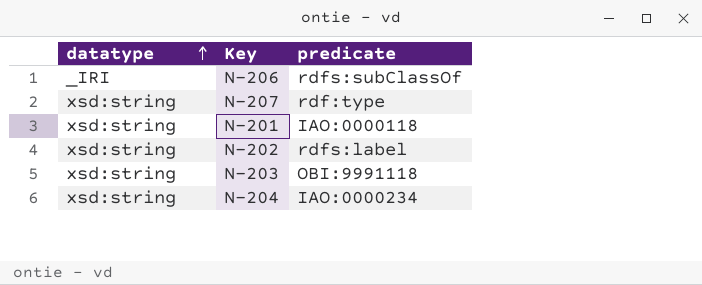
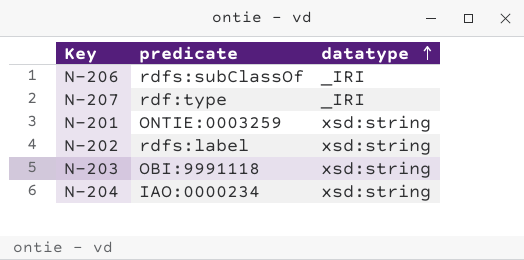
column datatype | position: 1 -> 3
N-207 | datatype: xsd:string -> _IRI
N-201 | predicate: IAO:0000118 -> ONTIE:0003259

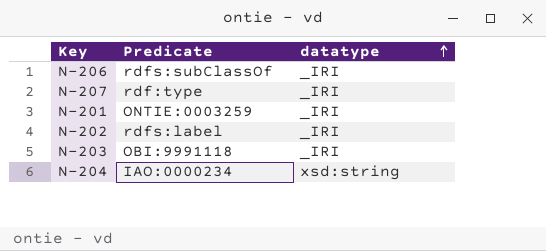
column name: predicate -> Predicate
N-201 | datatype: xsd:string -> _IRI
N-202 | datatype: xsd:string -> _IRI
N-203 | datatype: xsd:string -> _IRI

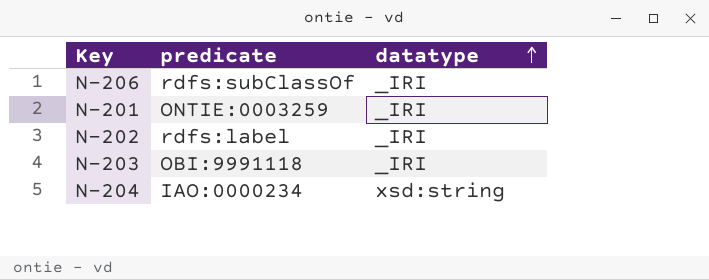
column name: Predicate -> predicate
row N-207: rdf:type | _IRI -> none

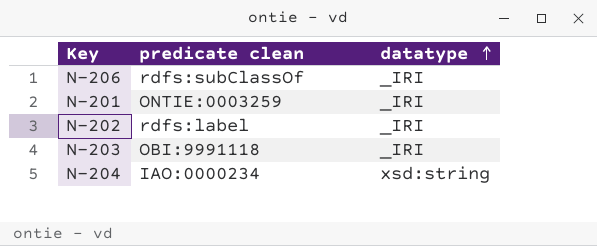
column name: predicate -> predicate clean

